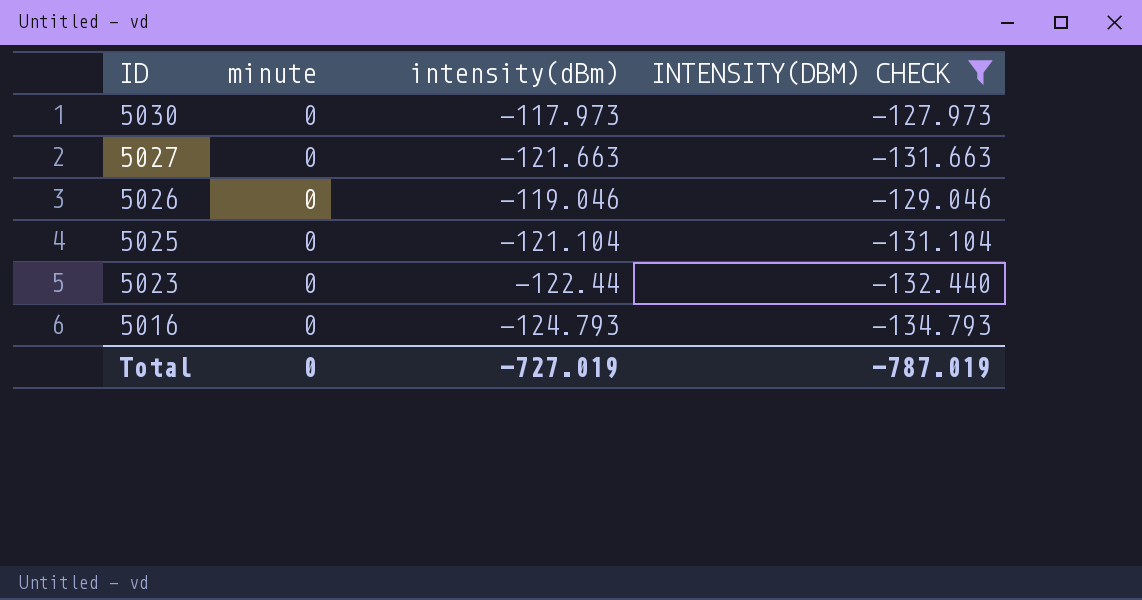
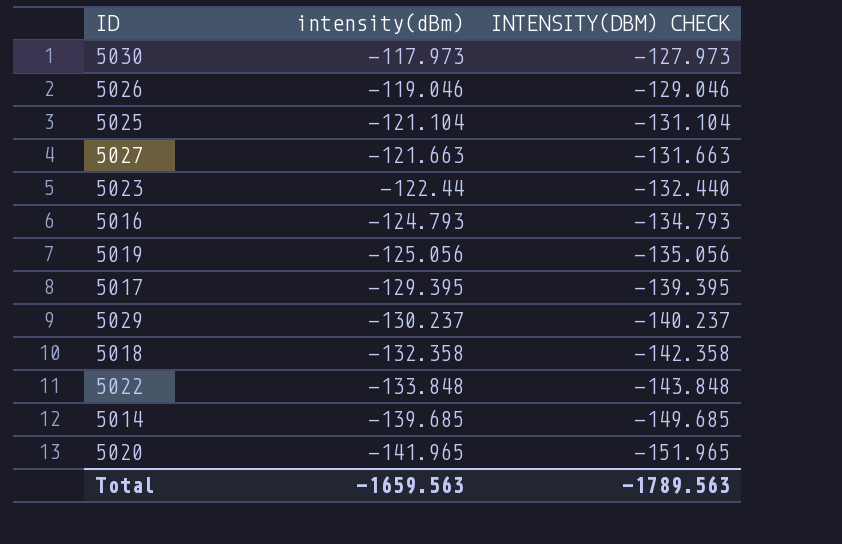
filter: INTENSITY(DBM) CHECK >= -134.793 -> none
row order: ID descending -> intensity(dBm) descending
column minute | position: 2 -> none
Total | intensity(dBm): -727.019 -> -1659.563
Total | INTENSITY(DBM) CHECK: -787.019 -> -1789.563

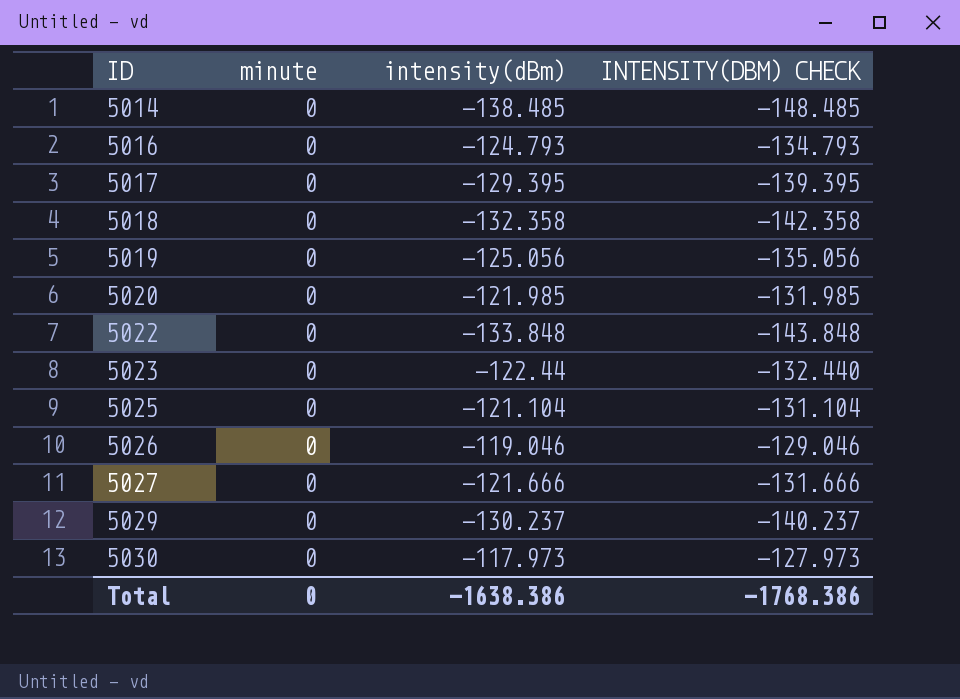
row order: intensity(dBm) descending -> ID ascending
column minute | position: none -> 2
5014 | intensity(dBm): -139.685 -> -138.485
5014 | INTENSITY(DBM) CHECK: -149.685 -> -148.485
5020 | intensity(dBm): -141.965 -> -121.985
5020 | INTENSITY(DBM) CHECK: -151.965 -> -131.985
5027 | intensity(dBm): -121.663 -> -121.666
5027 | INTENSITY(DBM) CHECK: -131.663 -> -131.666
Total | intensity(dBm): -1659.563 -> -1638.386
Total | INTENSITY(DBM) CHECK: -1789.563 -> -1768.386

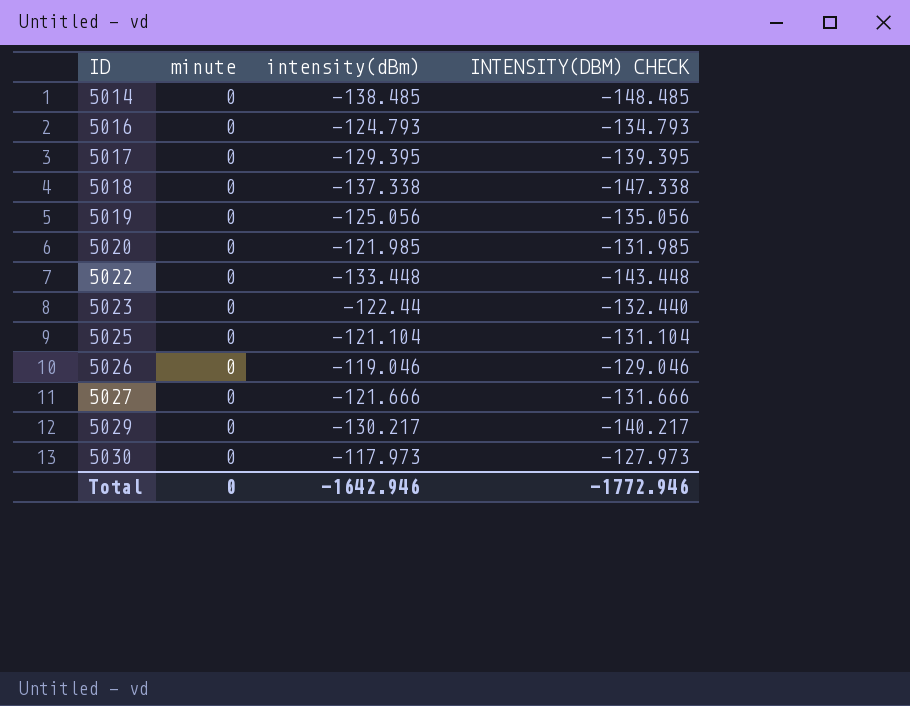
5018 | intensity(dBm): -132.358 -> -137.338
5018 | INTENSITY(DBM) CHECK: -142.358 -> -147.338
5022 | intensity(dBm): -133.848 -> -133.448
5022 | INTENSITY(DBM) CHECK: -143.848 -> -143.448
5029 | intensity(dBm): -130.237 -> -130.217
5029 | INTENSITY(DBM) CHECK: -140.237 -> -140.217
Total | intensity(dBm): -1638.386 -> -1642.946
Total | INTENSITY(DBM) CHECK: -1768.386 -> -1772.946

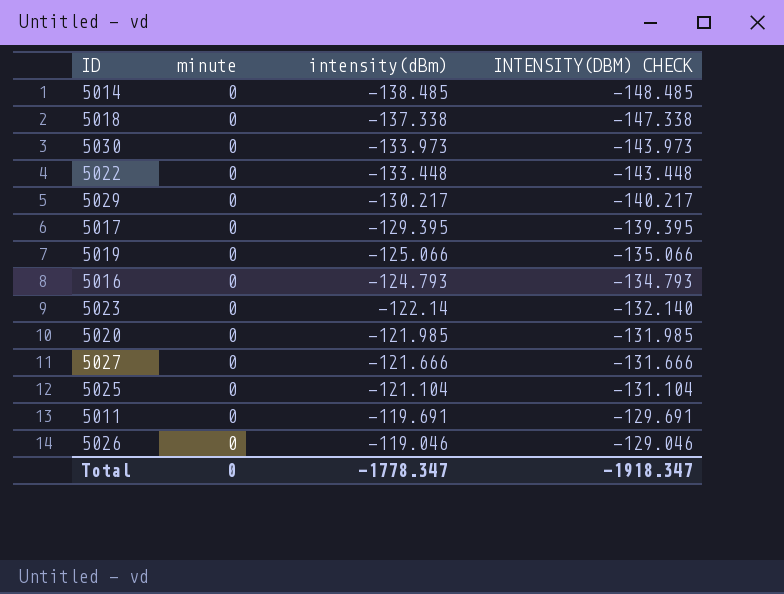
row order: ID ascending -> intensity(dBm) ascending
5030 | intensity(dBm): -117.973 -> -133.973
5030 | INTENSITY(DBM) CHECK: -127.973 -> -143.973
5019 | intensity(dBm): -125.056 -> -125.066
5019 | INTENSITY(DBM) CHECK: -135.056 -> -135.066
5023 | intensity(dBm): -122.44 -> -122.14
5023 | INTENSITY(DBM) CHECK: -132.440 -> -132.140
row 5011: none -> 0 | -119.691 | -129.691
Total | intensity(dBm): -1642.946 -> -1778.347
Total | INTENSITY(DBM) CHECK: -1772.946 -> -1918.347

